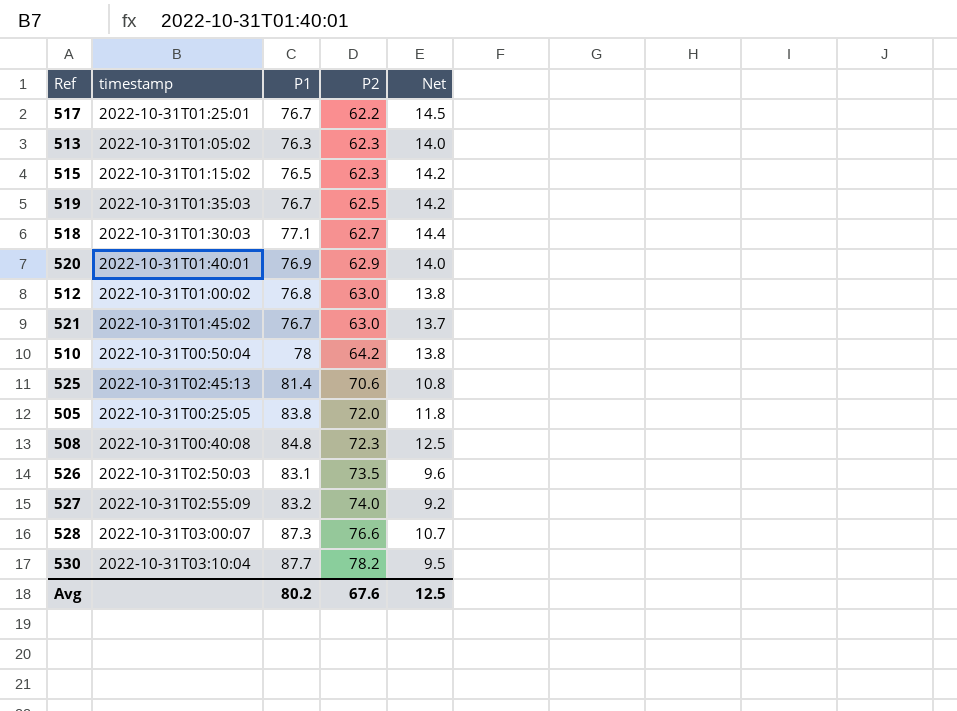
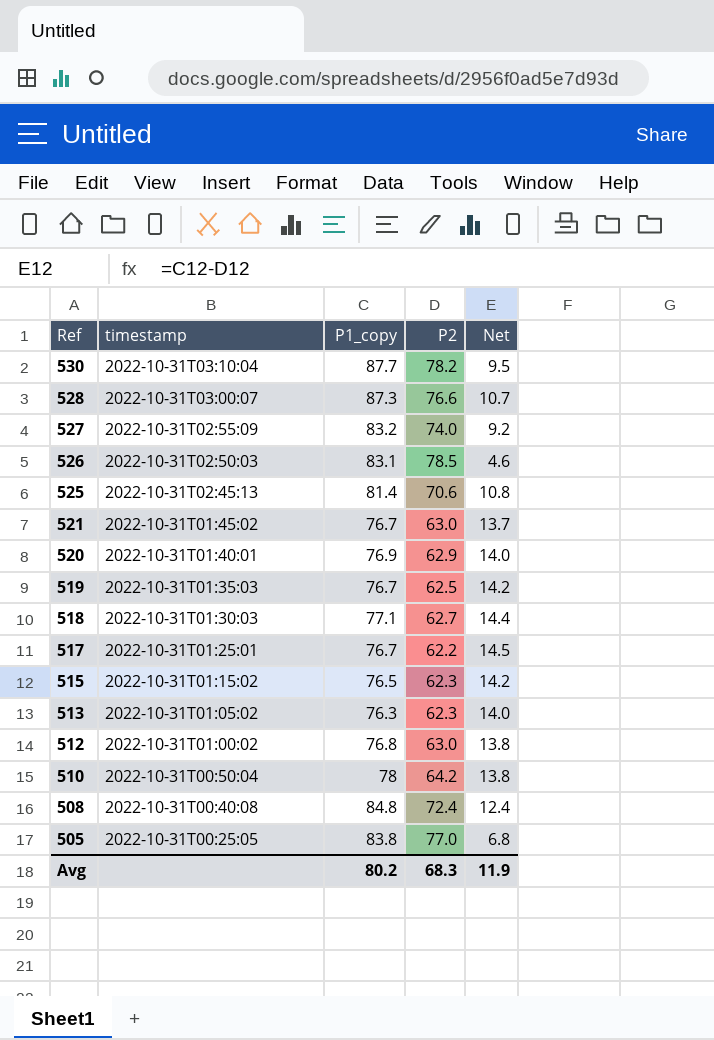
row order: P2 ascending -> Ref descending
column name: P1 -> P1_copy
526 | P2: 73.5 -> 78.5
526 | Net: 9.6 -> 4.6
508 | P2: 72.3 -> 72.4
508 | Net: 12.5 -> 12.4
505 | P2: 72.0 -> 77.0
505 | Net: 11.8 -> 6.8
Avg | P2: 67.6 -> 68.3
Avg | Net: 12.5 -> 11.9

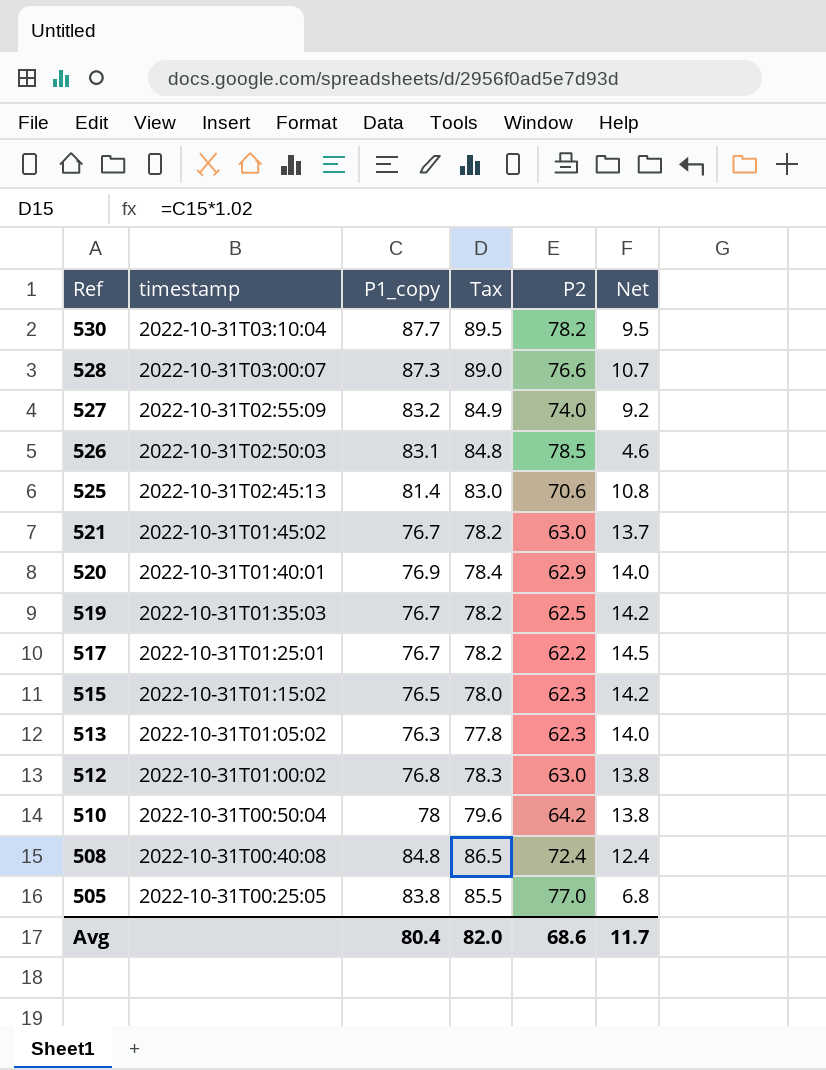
column Tax | formula: none -> [P1_copy] * 1.02
row 518: 2022-10-31T01:30:03 | 77.1 | 62.7 | 14.4 -> none
Avg | P1_copy: 80.2 -> 80.4
Avg | P2: 68.3 -> 68.6
Avg | Net: 11.9 -> 11.7

